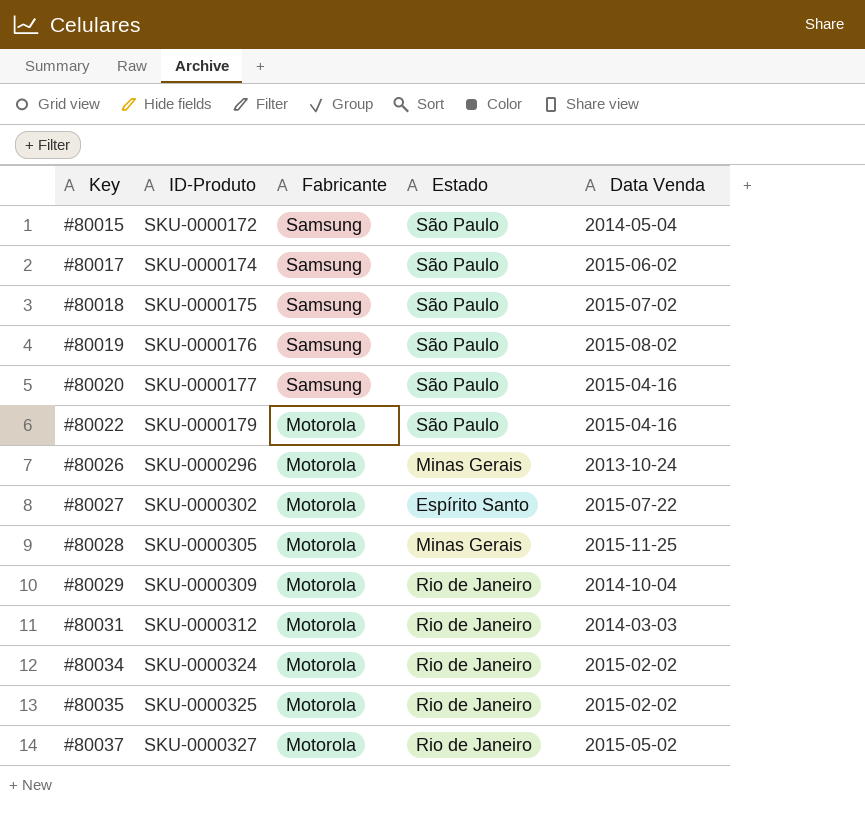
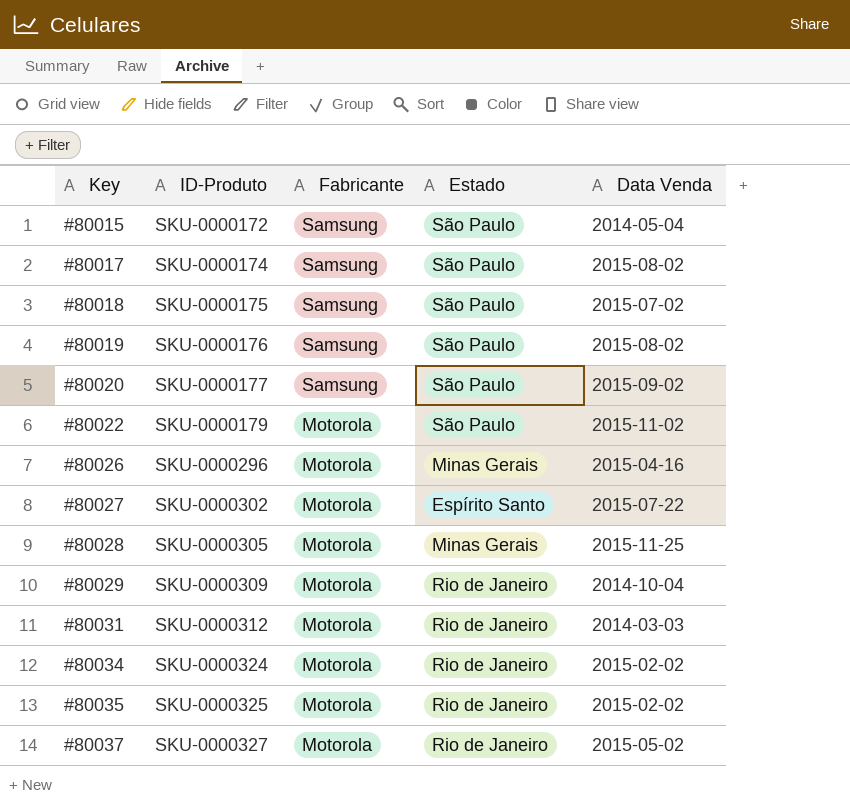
#80017 | Data Venda: 2015-06-02 -> 2015-08-02
#80020 | Data Venda: 2015-04-16 -> 2015-09-02
#80022 | Data Venda: 2015-04-16 -> 2015-11-02
#80026 | Data Venda: 2013-10-24 -> 2015-04-16

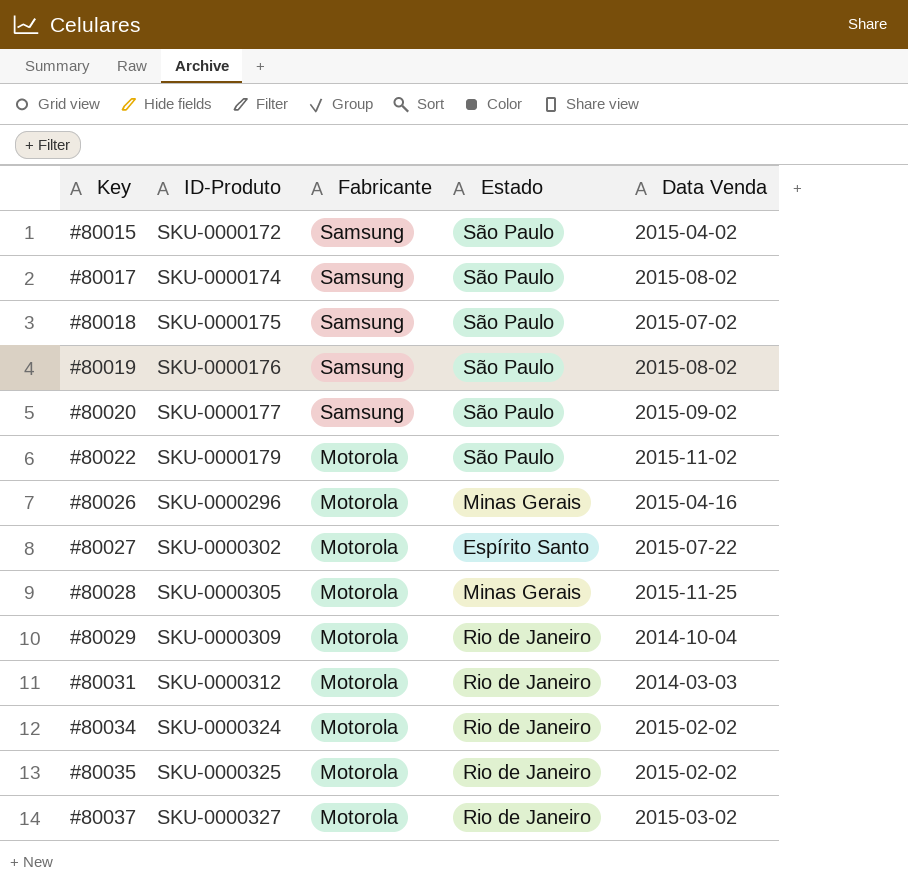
#80015 | Data Venda: 2014-05-04 -> 2015-04-02
#80037 | Data Venda: 2015-05-02 -> 2015-03-02

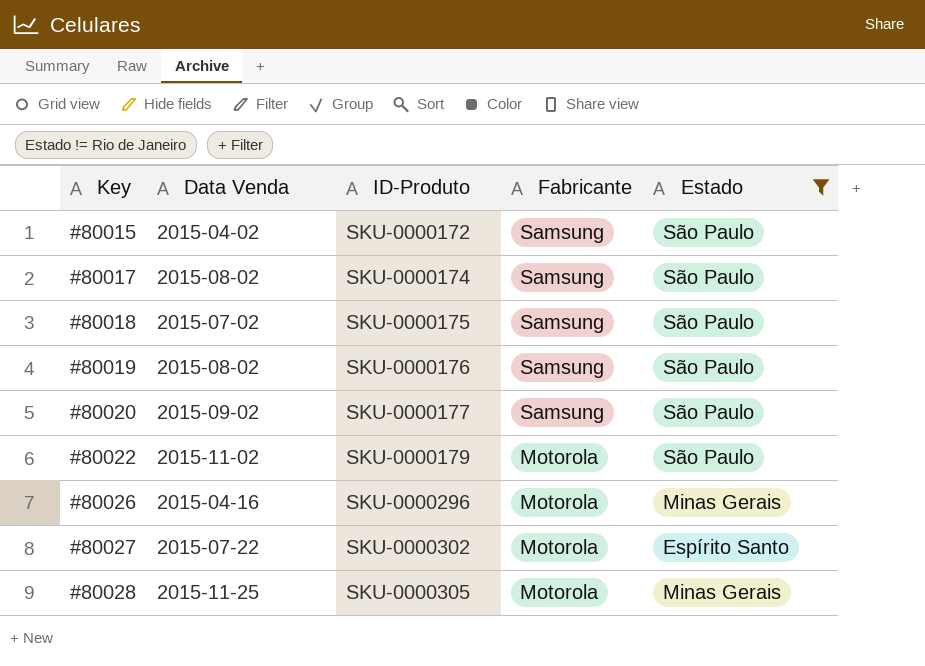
filter: none -> Estado != Rio de Janeiro
column Data Venda | position: 5 -> 2

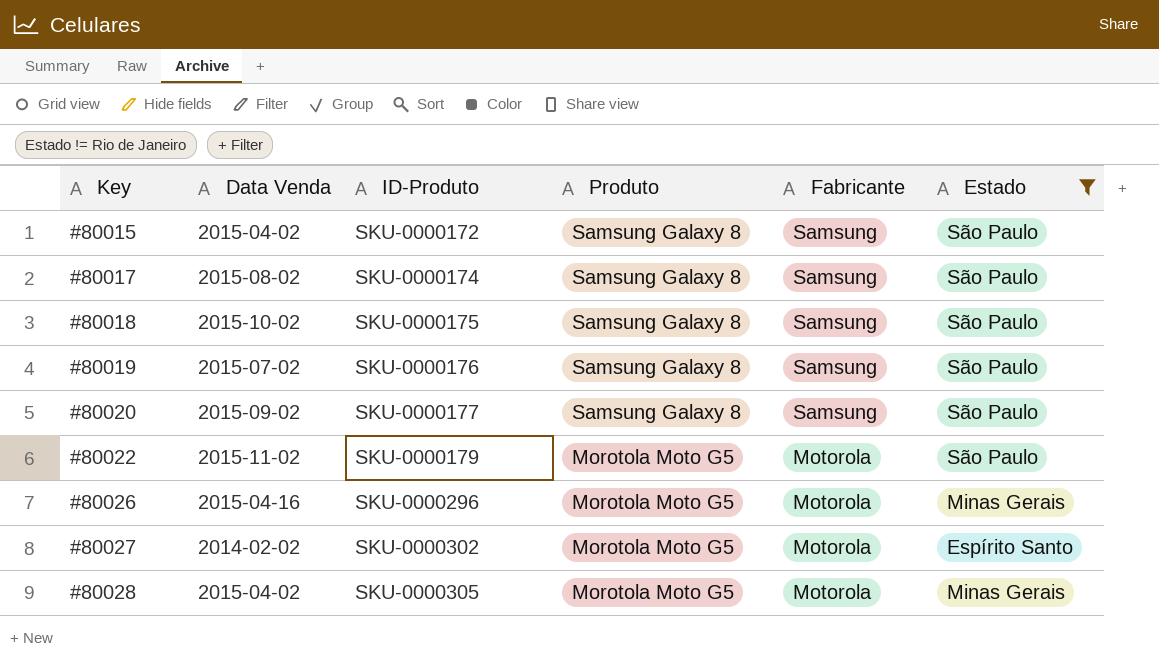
column Produto | position: none -> 4
#80018 | Data Venda: 2015-07-02 -> 2015-10-02
#80019 | Data Venda: 2015-08-02 -> 2015-07-02
#80027 | Data Venda: 2015-07-22 -> 2014-02-02
#80028 | Data Venda: 2015-11-25 -> 2015-04-02

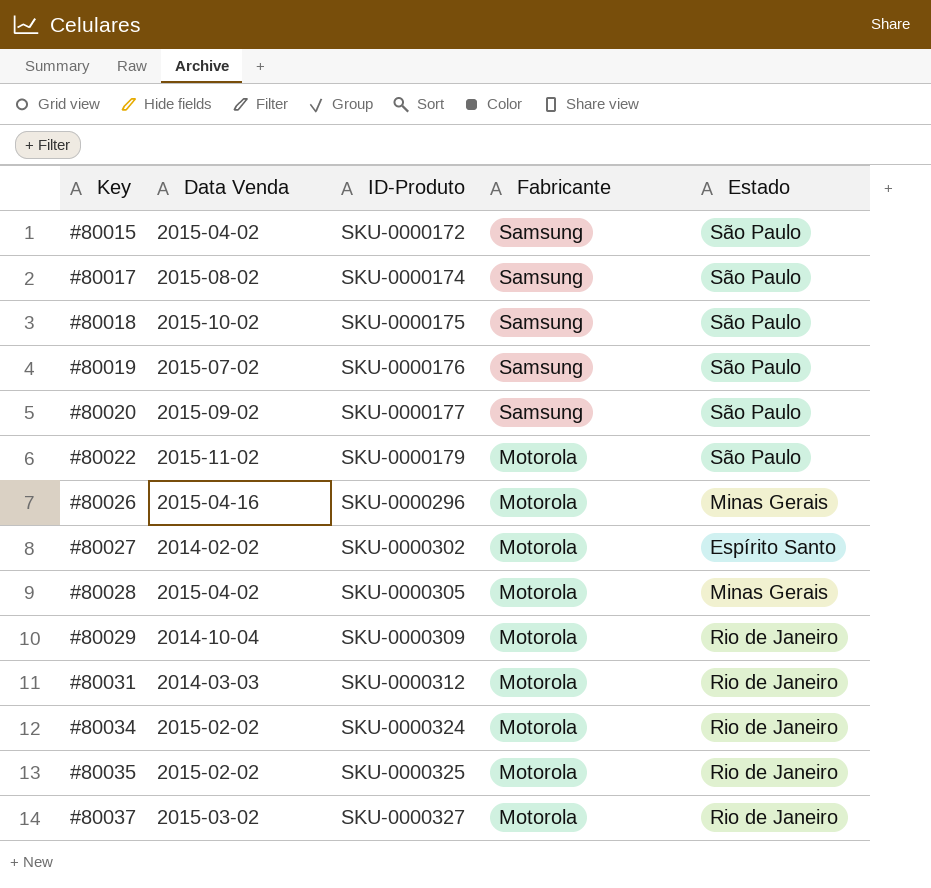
filter: Estado != Rio de Janeiro -> none
column Produto | position: 4 -> none

